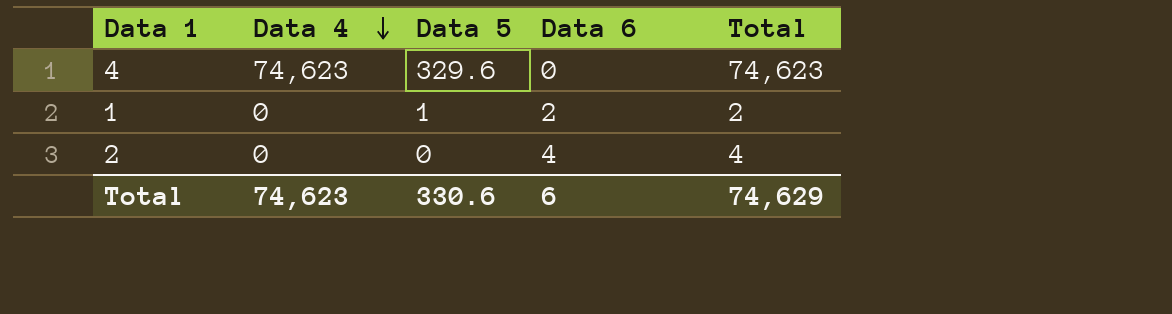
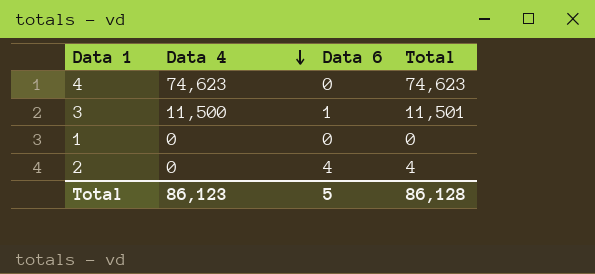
column Data 5 | position: 3 -> none
row 3: none -> 11,500 | 1 | 11,501
1 | Data 6: 2 -> 0
1 | Total: 2 -> 0
Total | Data 4: 74,623 -> 86,123
Total | Data 6: 6 -> 5
Total | Total: 74,629 -> 86,128

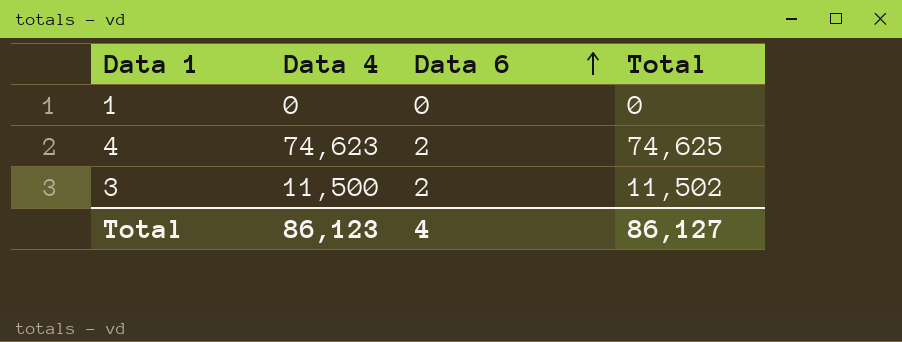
row order: Data 4 descending -> Data 6 ascending
row 2: 0 | 4 | 4 -> none
4 | Data 6: 0 -> 2
4 | Total: 74,623 -> 74,625
3 | Data 6: 1 -> 2
3 | Total: 11,501 -> 11,502
Total | Data 6: 5 -> 4
Total | Total: 86,128 -> 86,127

